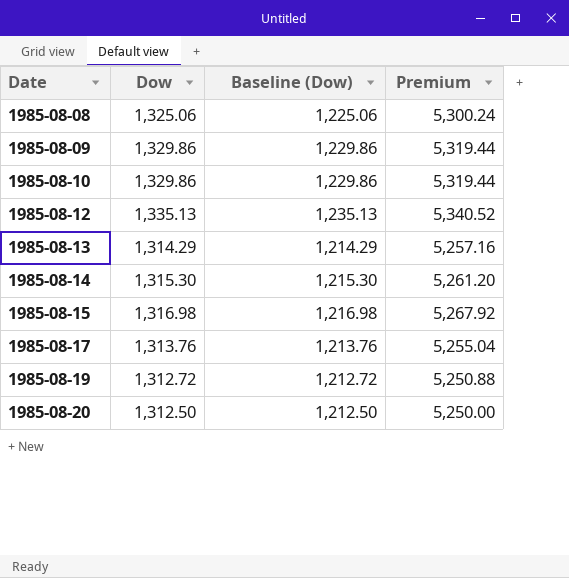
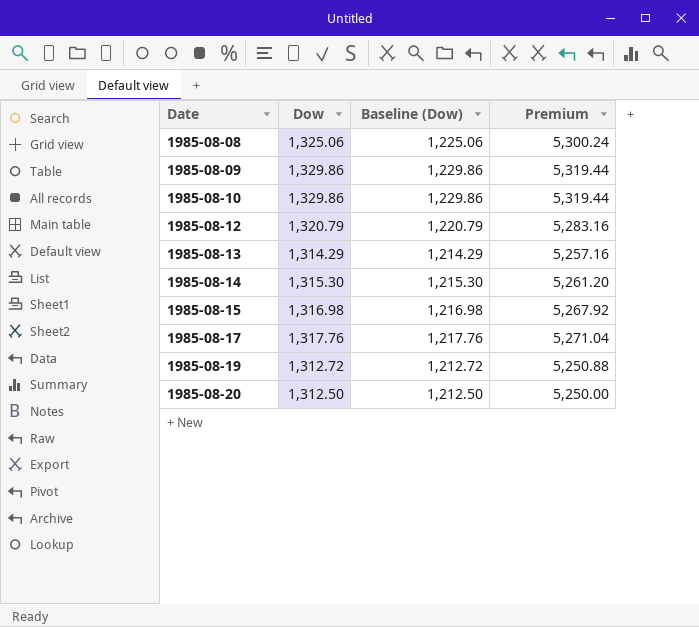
1985-08-12 | Dow: 1,335.13 -> 1,320.79
1985-08-12 | Baseline (Dow): 1,235.13 -> 1,220.79
1985-08-12 | Premium: 5,340.52 -> 5,283.16
1985-08-17 | Dow: 1,313.76 -> 1,317.76
1985-08-17 | Baseline (Dow): 1,213.76 -> 1,217.76
1985-08-17 | Premium: 5,255.04 -> 5,271.04

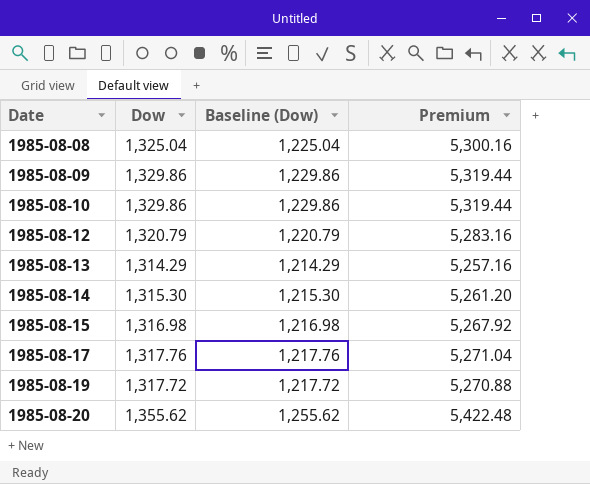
1985-08-08 | Dow: 1,325.06 -> 1,325.04
1985-08-08 | Baseline (Dow): 1,225.06 -> 1,225.04
1985-08-08 | Premium: 5,300.24 -> 5,300.16
1985-08-19 | Dow: 1,312.72 -> 1,317.72
1985-08-19 | Baseline (Dow): 1,212.72 -> 1,217.72
1985-08-19 | Premium: 5,250.88 -> 5,270.88
1985-08-20 | Dow: 1,312.50 -> 1,355.62
1985-08-20 | Baseline (Dow): 1,212.50 -> 1,255.62
1985-08-20 | Premium: 5,250.00 -> 5,422.48

